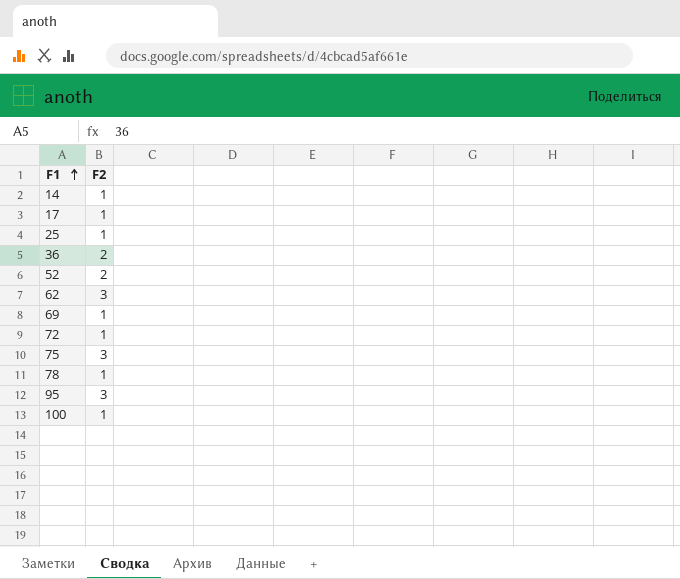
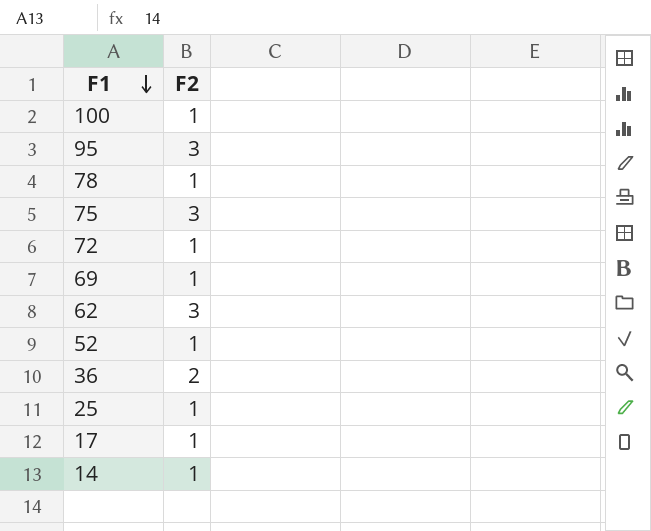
row order: F1 ascending -> F1 descending
52 | F2: 2 -> 1

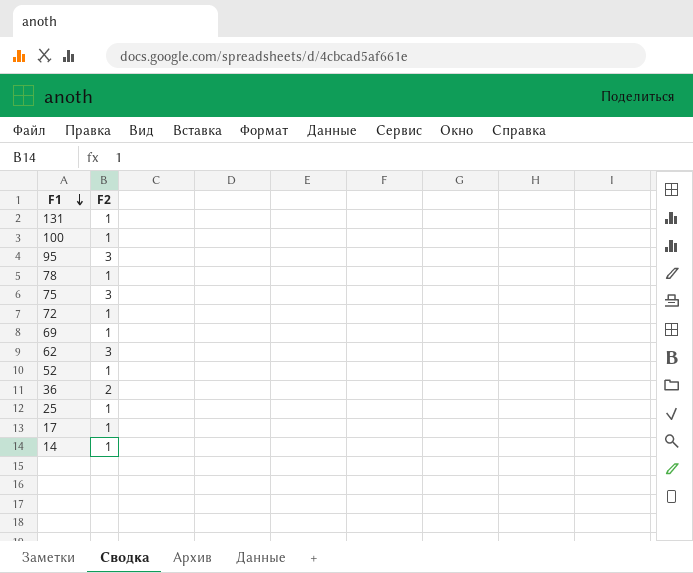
row 131: none -> 1

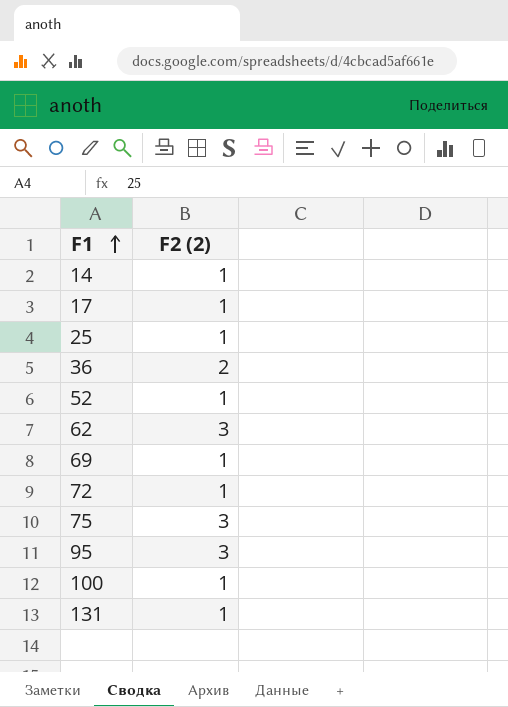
row order: F1 descending -> F1 ascending
column name: F2 -> F2 (2)
row 78: 1 -> none

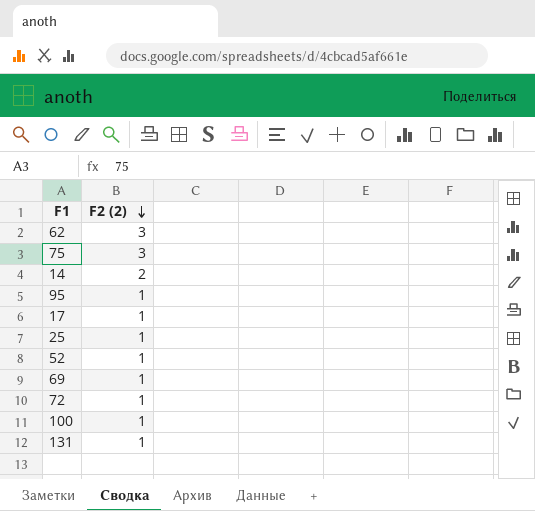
row order: F1 ascending -> F2 (2) descending
row 36: 2 -> none
14 | F2 (2): 1 -> 2
95 | F2 (2): 3 -> 1

